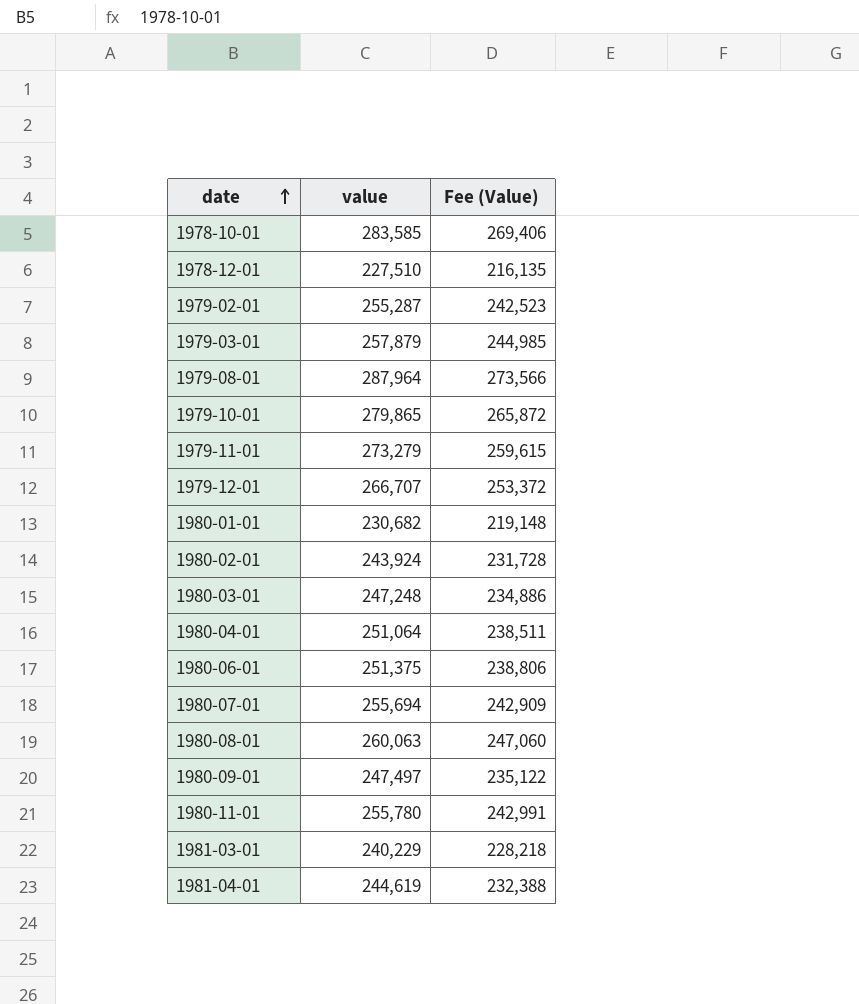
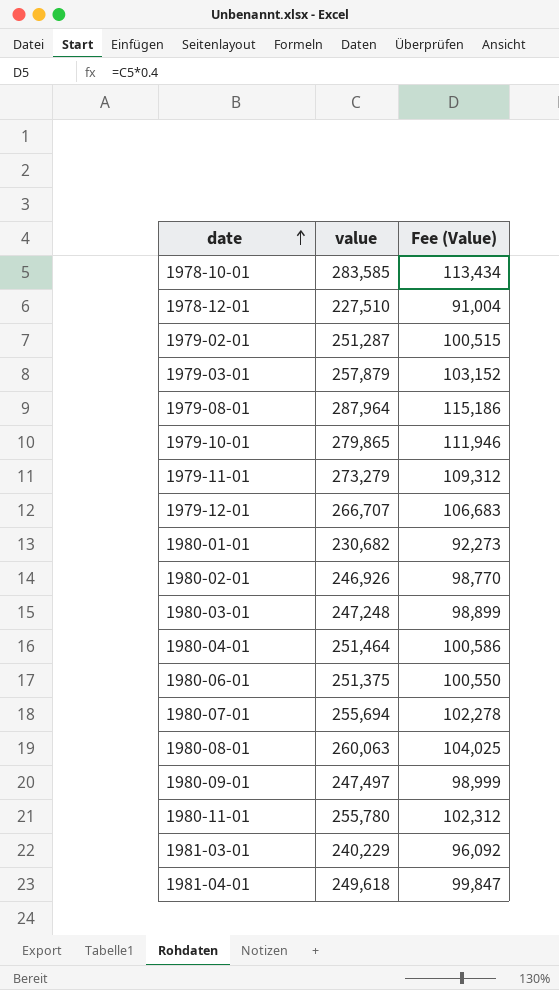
column Fee (Value) | formula: [value] * 0.95 -> [value] * 0.4
1979-02-01 | value: 255,287 -> 251,287
1980-02-01 | value: 243,924 -> 246,926
1980-04-01 | value: 251,064 -> 251,464
1981-04-01 | value: 244,619 -> 249,618

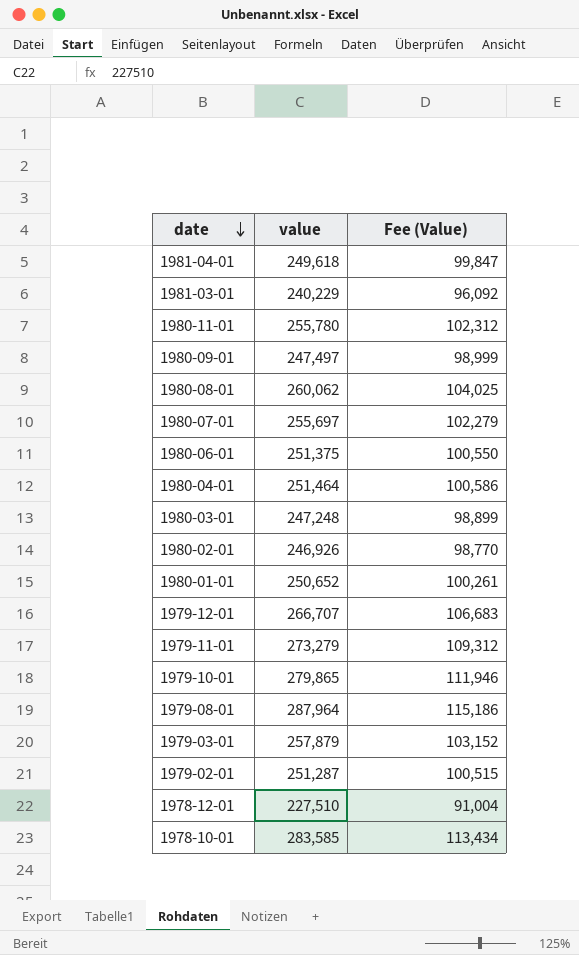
row order: date ascending -> date descending
1980-08-01 | value: 260,063 -> 260,062
1980-07-01 | value: 255,694 -> 255,697
1980-07-01 | Fee (Value): 102,278 -> 102,279
1980-01-01 | value: 230,682 -> 250,652
1980-01-01 | Fee (Value): 92,273 -> 100,261

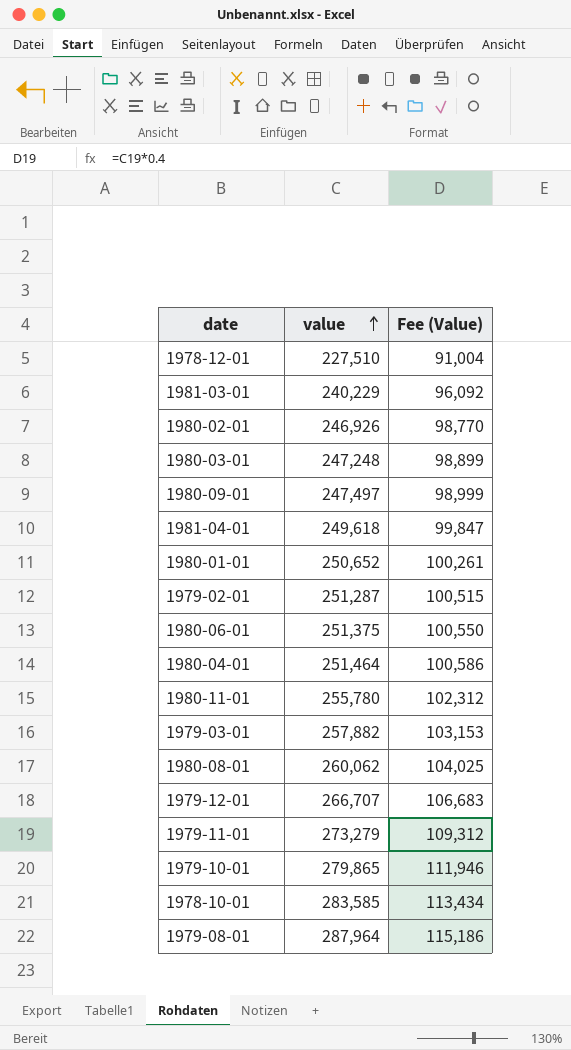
row order: date descending -> value ascending
row 1980-07-01: 255,697 | 102,279 -> none
1979-03-01 | value: 257,879 -> 257,882
1979-03-01 | Fee (Value): 103,152 -> 103,153

